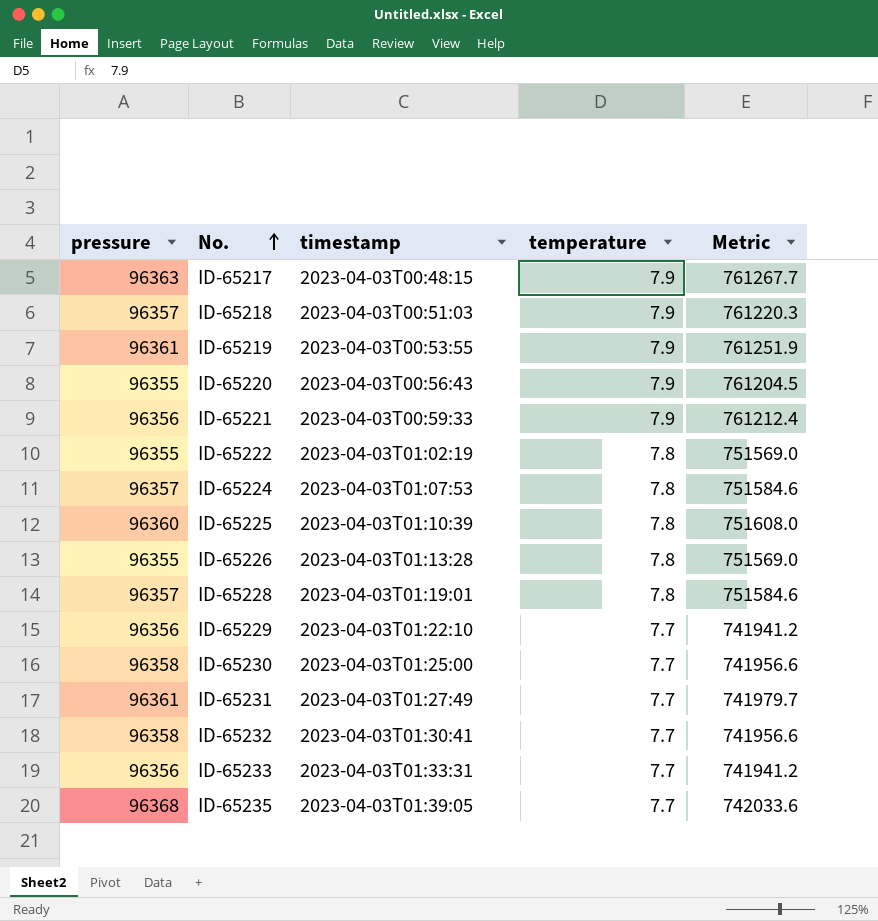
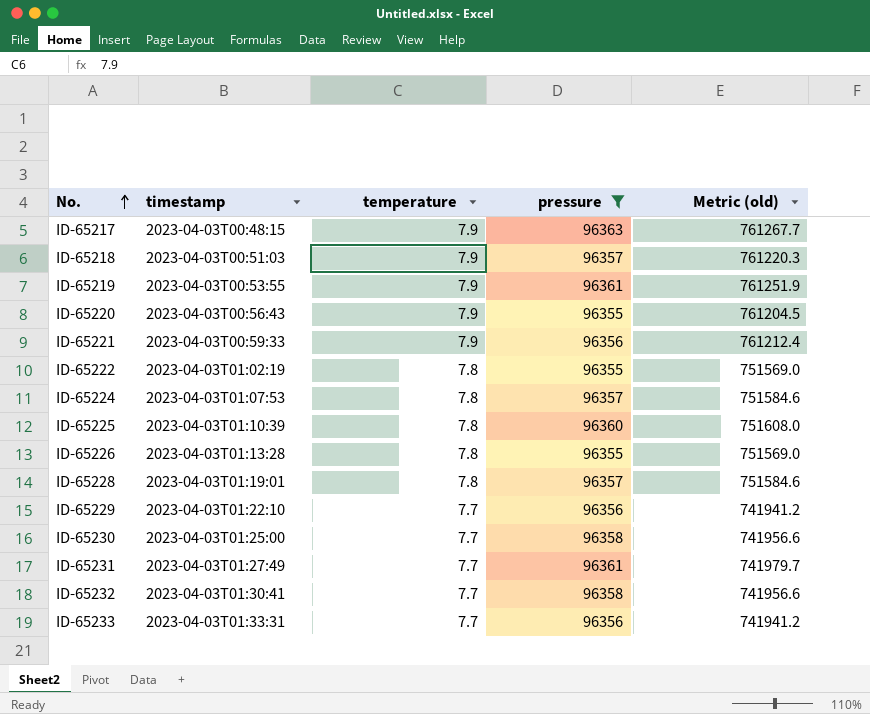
filter: none -> pressure != 96368
column pressure | position: 1 -> 4
column name: Metric -> Metric (old)

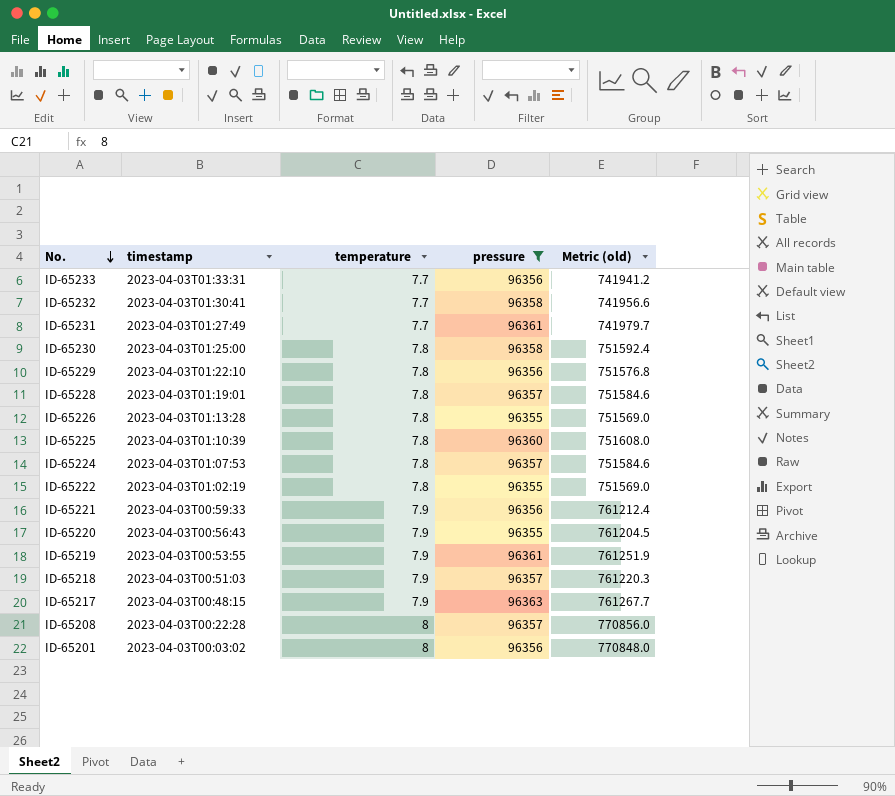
row order: No. ascending -> No. descending
ID-65230 | temperature: 7.7 -> 7.8
ID-65230 | Metric (old): 741956.6 -> 751592.4
ID-65229 | temperature: 7.7 -> 7.8
ID-65229 | Metric (old): 741941.2 -> 751576.8
row ID-65208: none -> 2023-04-03T00:22:28 | 8 | 96357 | 770856.0
row ID-65201: none -> 2023-04-03T00:03:02 | 8 | 96356 | 770848.0

